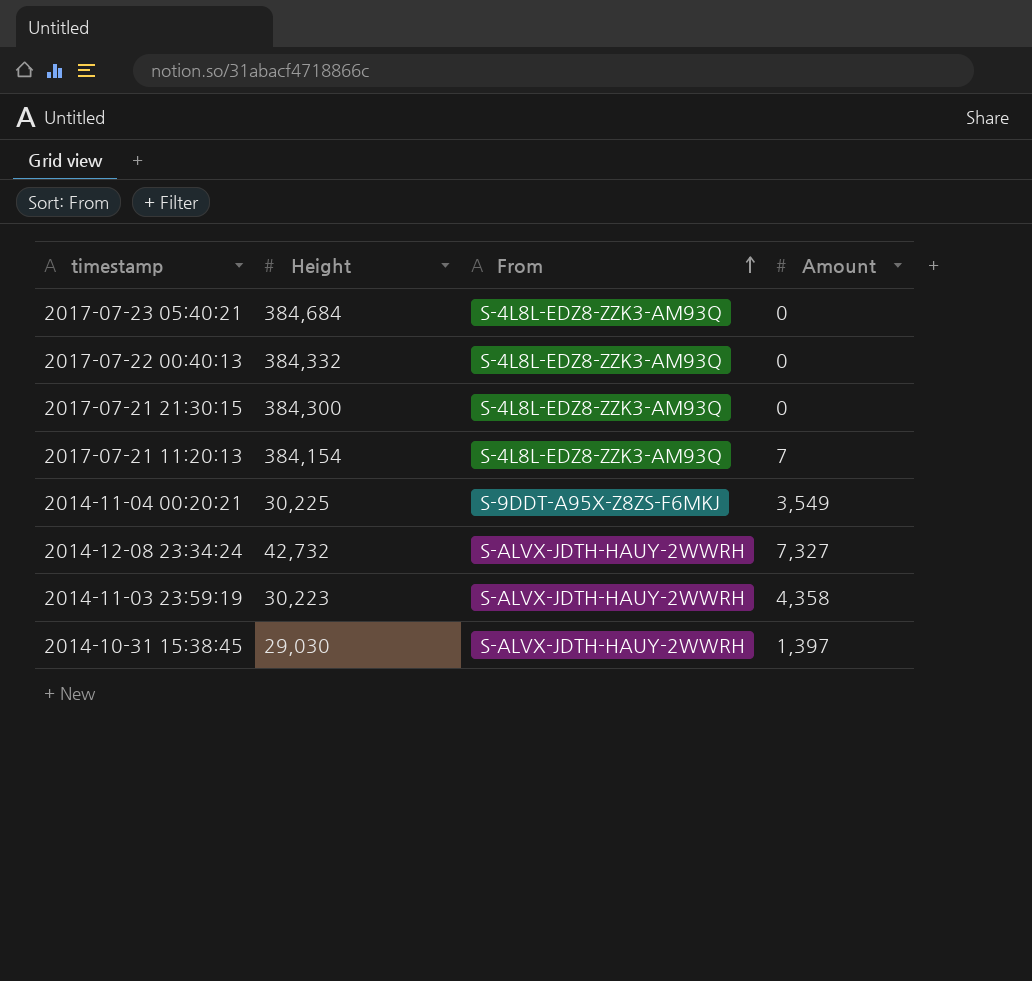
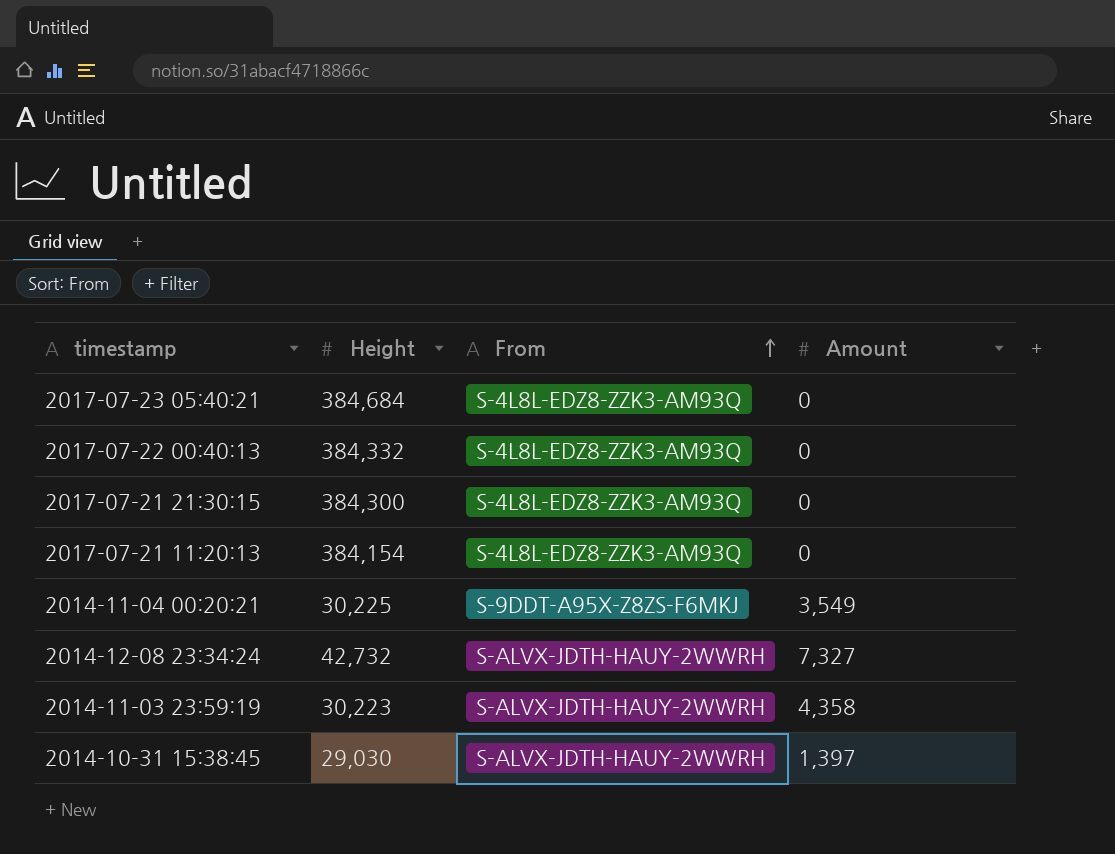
2017-07-21 11:20:13 | Amount: 7 -> 0

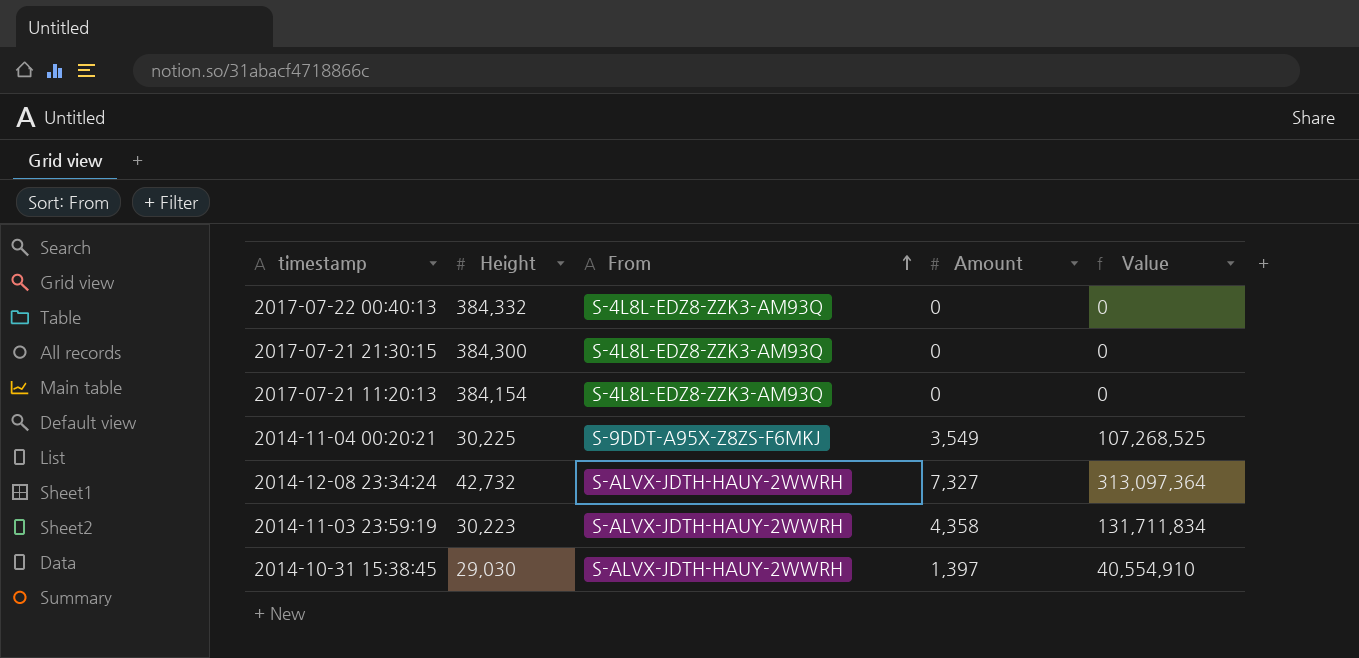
column Value | formula: none -> [Height] * [Amount]
row 2017-07-23 05:40:21: 384,684 | S-4L8L-EDZ8-ZZK3-AM93Q | 0 -> none

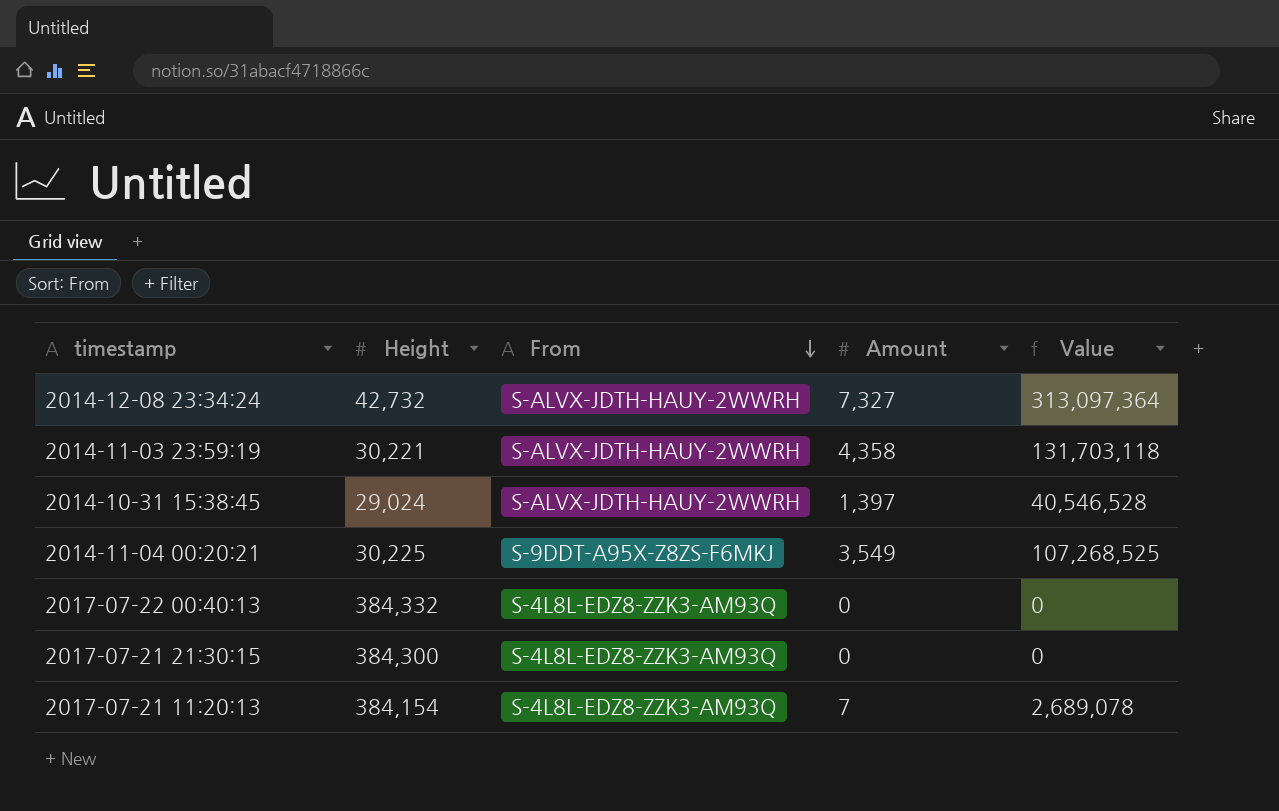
row order: From ascending -> From descending
2014-11-03 23:59:19 | Height: 30,223 -> 30,221
2014-11-03 23:59:19 | Value: 131,711,834 -> 131,703,118
2014-10-31 15:38:45 | Height: 29,030 -> 29,024
2014-10-31 15:38:45 | Value: 40,554,910 -> 40,546,528
2017-07-21 11:20:13 | Amount: 0 -> 7
2017-07-21 11:20:13 | Value: 0 -> 2,689,078

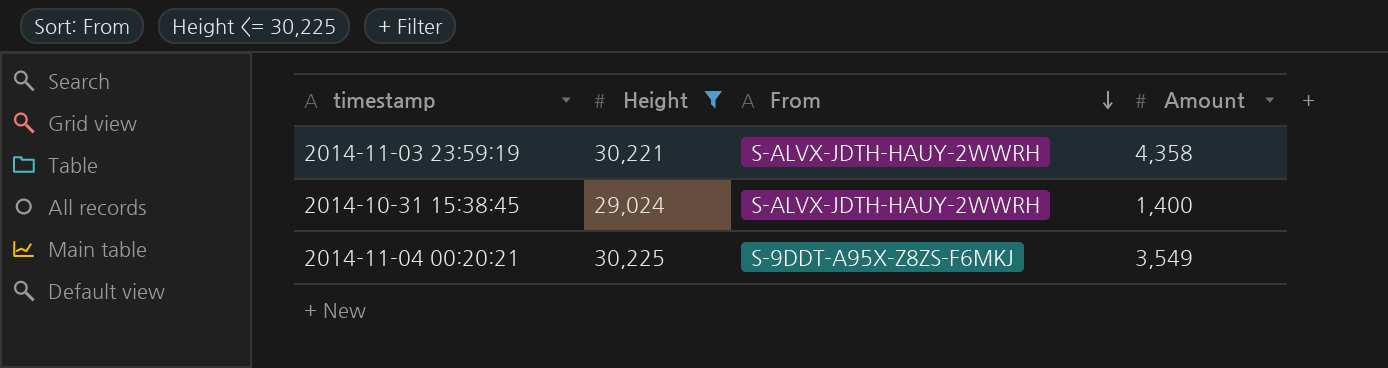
filter: none -> Height <= 30,225
column Value | formula: [Height] * [Amount] -> none
2014-10-31 15:38:45 | Amount: 1,397 -> 1,400

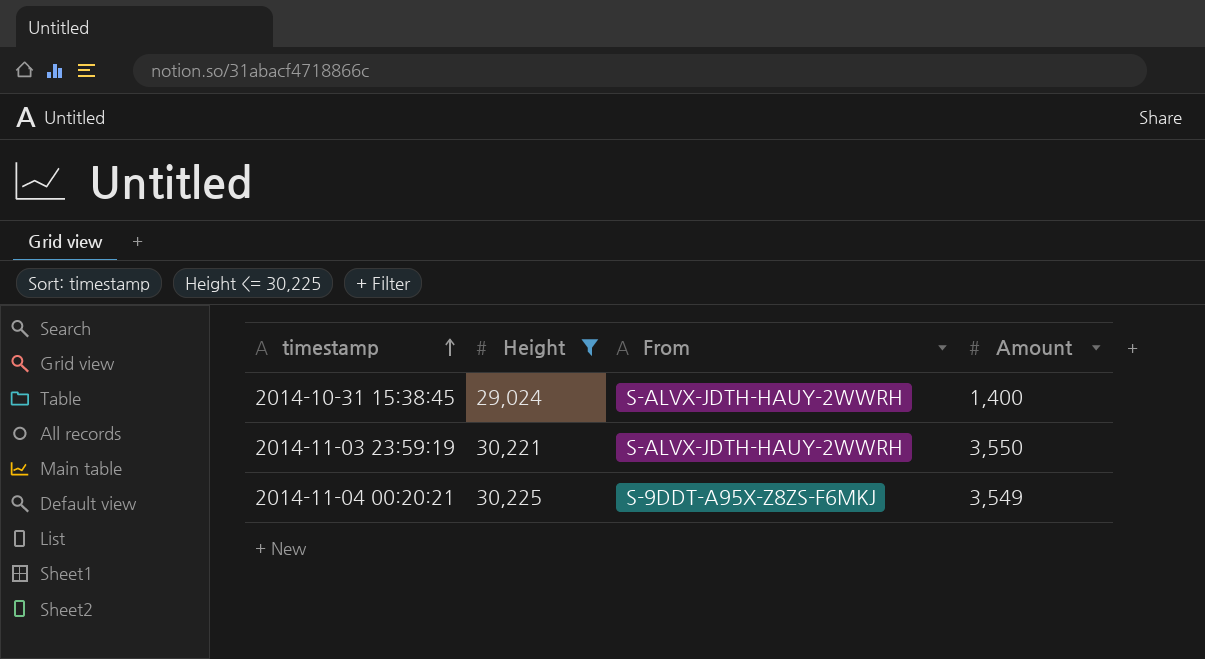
row order: From descending -> timestamp ascending
2014-11-03 23:59:19 | Amount: 4,358 -> 3,550

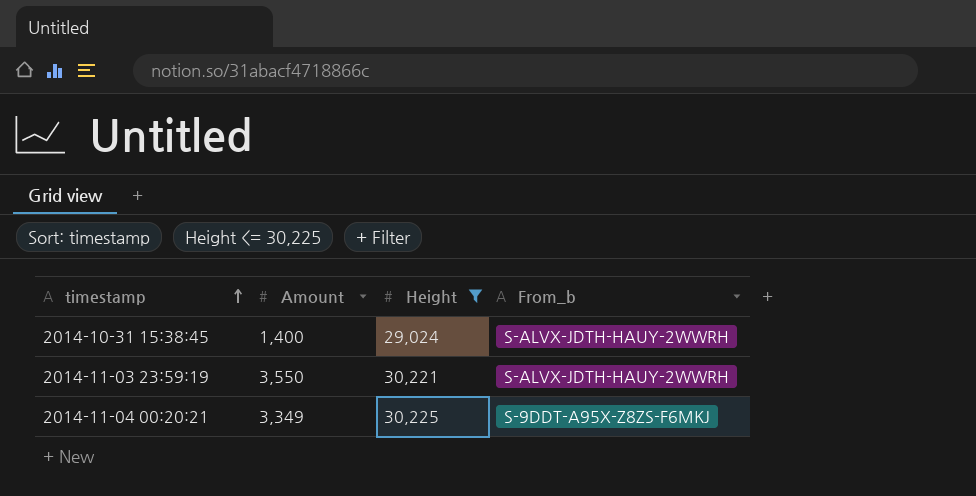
column Amount | position: 4 -> 2
column name: From -> From_b
2014-11-04 00:20:21 | Amount: 3,549 -> 3,349

